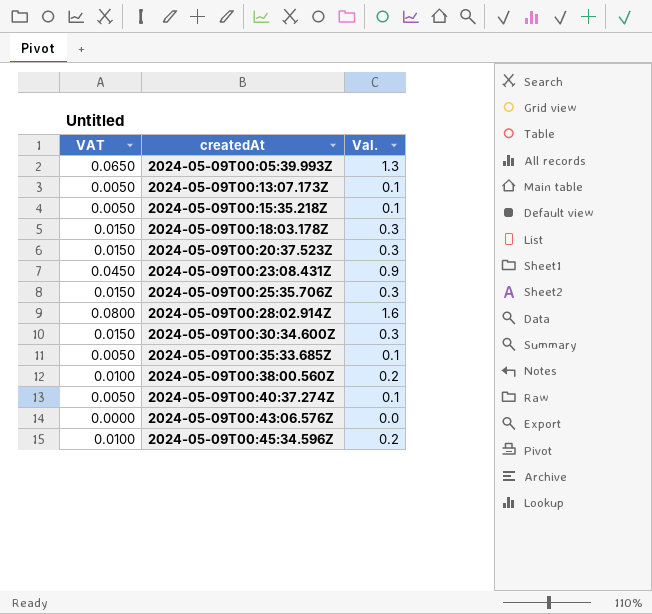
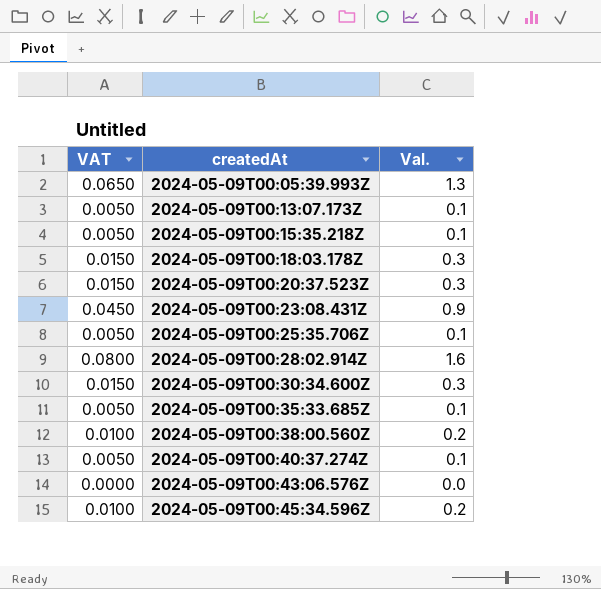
2024-05-09T00:25:35.706Z | VAT: 0.0150 -> 0.0050
2024-05-09T00:25:35.706Z | Val.: 0.3 -> 0.1

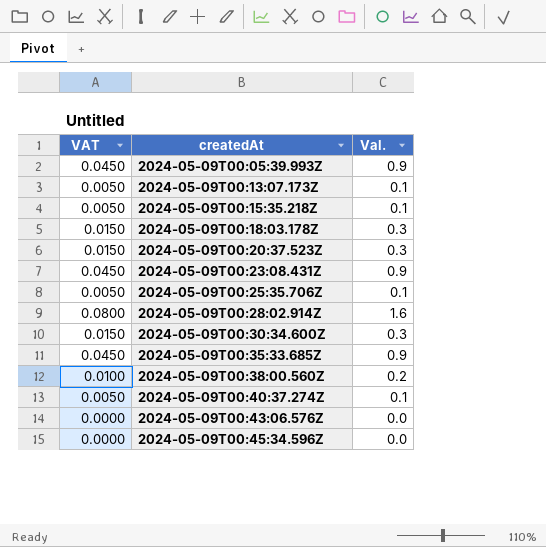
2024-05-09T00:05:39.993Z | VAT: 0.0650 -> 0.0450
2024-05-09T00:05:39.993Z | Val.: 1.3 -> 0.9
2024-05-09T00:35:33.685Z | VAT: 0.0050 -> 0.0450
2024-05-09T00:35:33.685Z | Val.: 0.1 -> 0.9
2024-05-09T00:45:34.596Z | VAT: 0.0100 -> 0.0000
2024-05-09T00:45:34.596Z | Val.: 0.2 -> 0.0

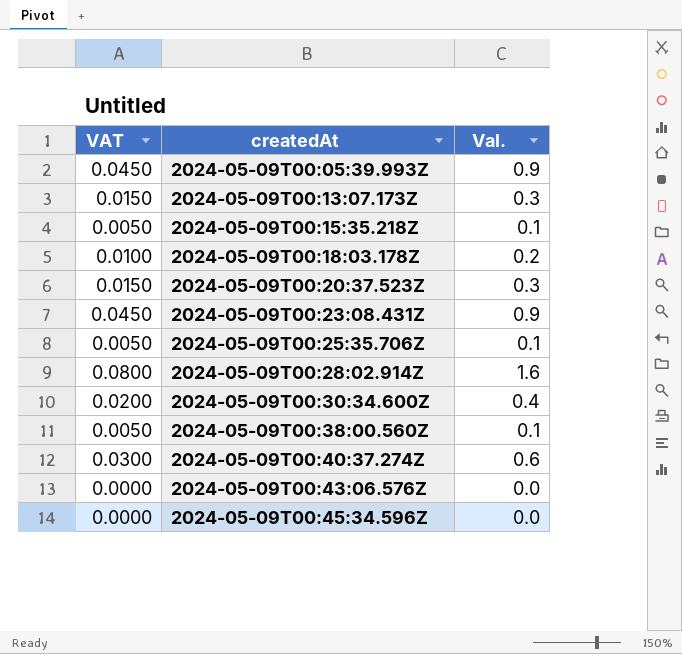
row 2024-05-09T00:35:33.685Z: 0.0450 | 0.9 -> none
2024-05-09T00:13:07.173Z | VAT: 0.0050 -> 0.0150
2024-05-09T00:13:07.173Z | Val.: 0.1 -> 0.3
2024-05-09T00:18:03.178Z | VAT: 0.0150 -> 0.0100
2024-05-09T00:18:03.178Z | Val.: 0.3 -> 0.2
2024-05-09T00:30:34.600Z | VAT: 0.0150 -> 0.0200
2024-05-09T00:30:34.600Z | Val.: 0.3 -> 0.4
2024-05-09T00:38:00.560Z | VAT: 0.0100 -> 0.0050
2024-05-09T00:38:00.560Z | Val.: 0.2 -> 0.1
2024-05-09T00:40:37.274Z | VAT: 0.0050 -> 0.0300
2024-05-09T00:40:37.274Z | Val.: 0.1 -> 0.6

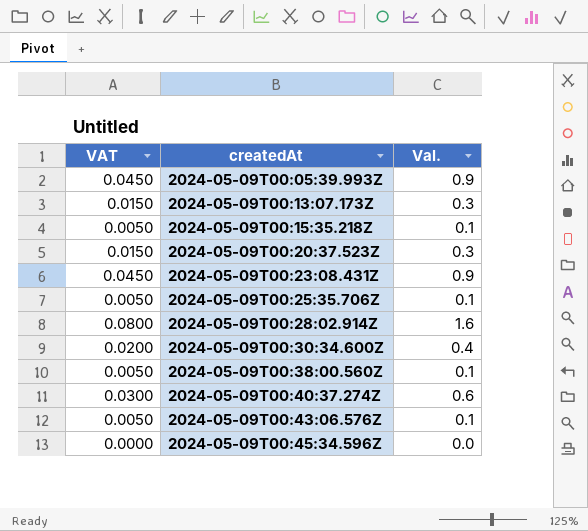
row 2024-05-09T00:18:03.178Z: 0.0100 | 0.2 -> none
2024-05-09T00:43:06.576Z | VAT: 0.0000 -> 0.0050
2024-05-09T00:43:06.576Z | Val.: 0.0 -> 0.1

